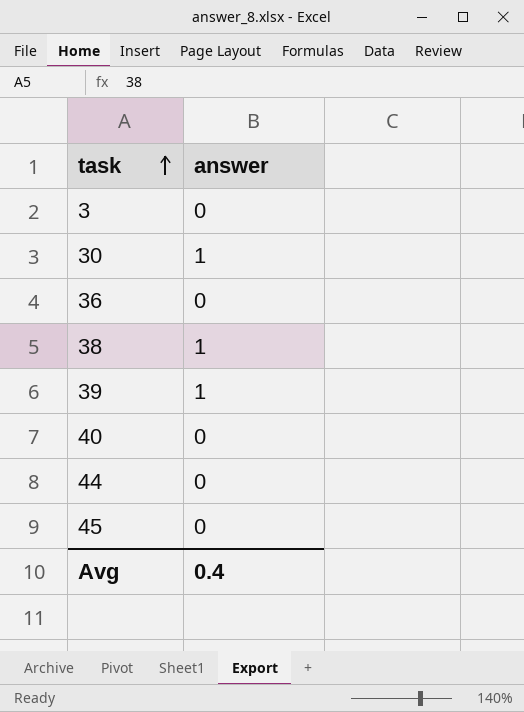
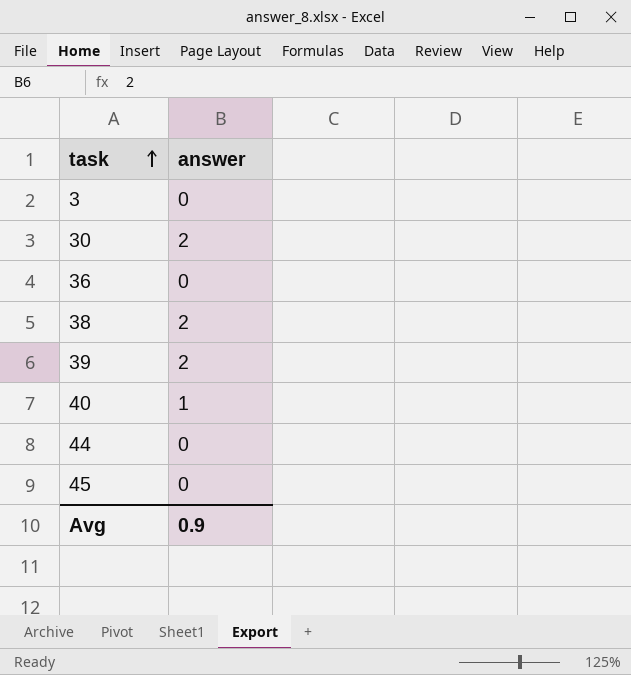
30 | answer: 1 -> 2
38 | answer: 1 -> 2
39 | answer: 1 -> 2
40 | answer: 0 -> 1
Avg | answer: 0.4 -> 0.9

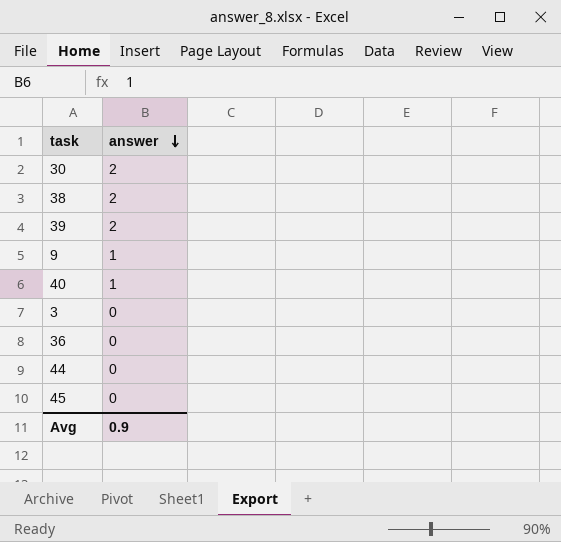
row order: task ascending -> answer descending
row 9: none -> 1

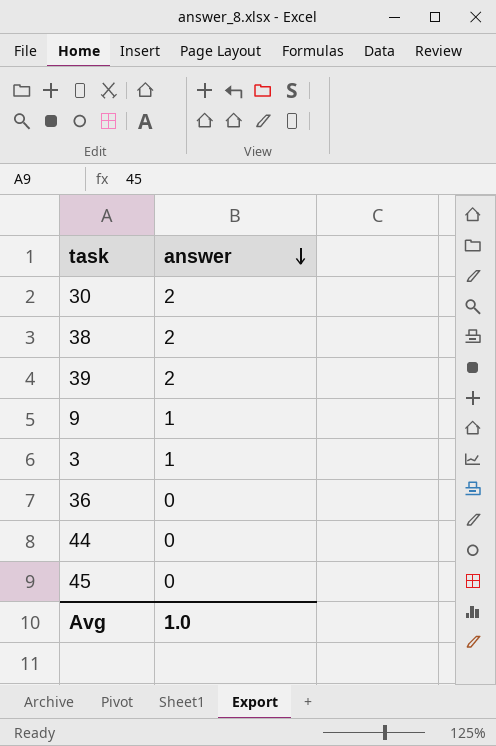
row 40: 1 -> none
3 | answer: 0 -> 1
Avg | answer: 0.9 -> 1.0

